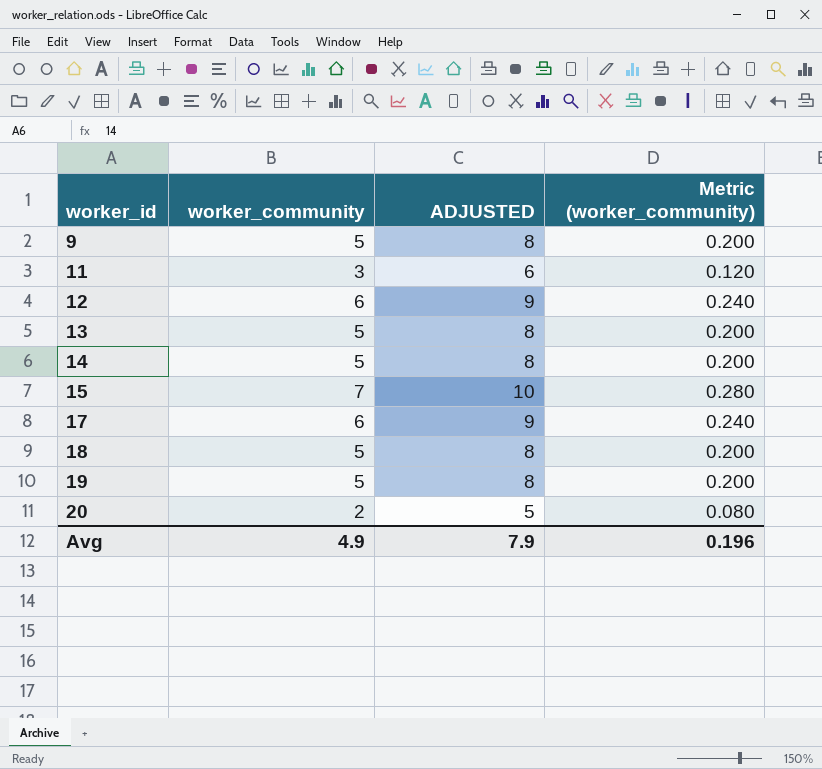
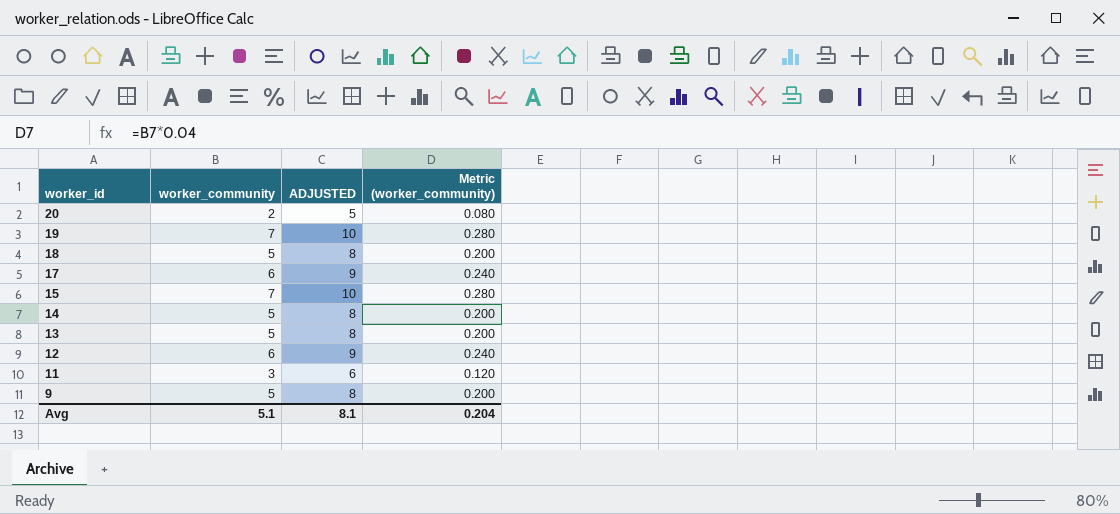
row order: worker_id ascending -> worker_id descending
19 | worker_community: 5 -> 7
19 | ADJUSTED: 8 -> 10
19 | Metric (worker_community): 0.200 -> 0.280
Avg | worker_community: 4.9 -> 5.1
Avg | ADJUSTED: 7.9 -> 8.1
Avg | Metric (worker_community): 0.196 -> 0.204

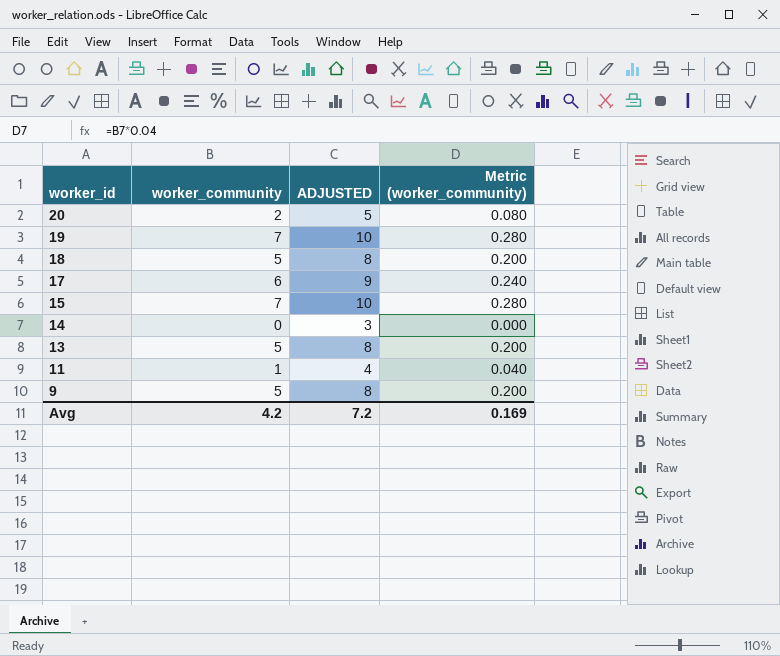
row 12: 6 | 9 | 0.240 -> none
14 | worker_community: 5 -> 0
14 | ADJUSTED: 8 -> 3
14 | Metric (worker_community): 0.200 -> 0.000
11 | worker_community: 3 -> 1
11 | ADJUSTED: 6 -> 4
11 | Metric (worker_community): 0.120 -> 0.040
Avg | worker_community: 5.1 -> 4.2
Avg | ADJUSTED: 8.1 -> 7.2
Avg | Metric (worker_community): 0.204 -> 0.169

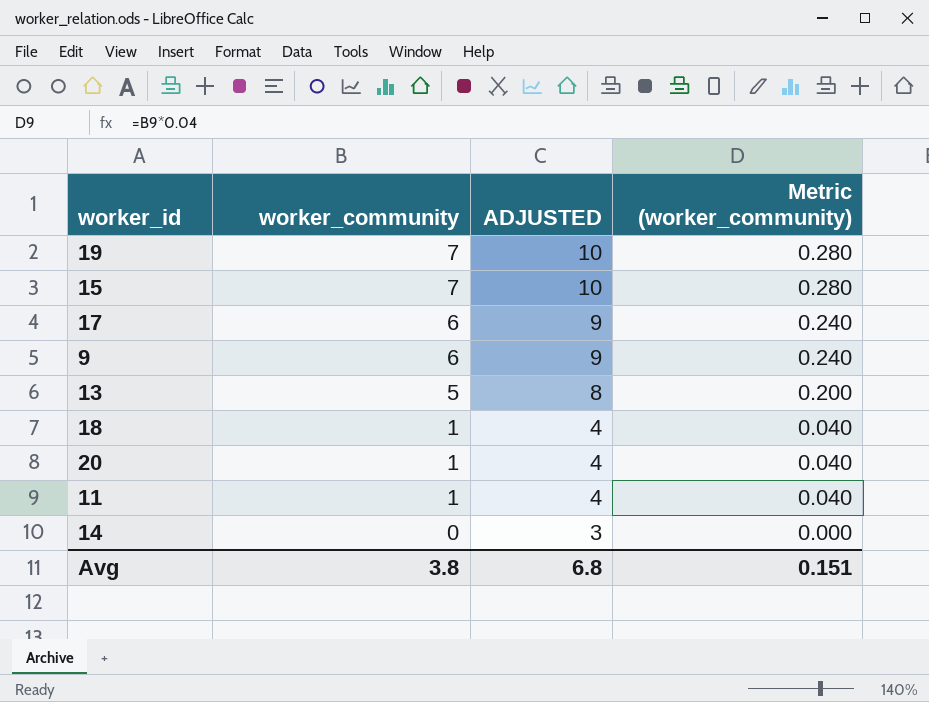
row order: worker_id descending -> worker_community descending
9 | worker_community: 5 -> 6
9 | ADJUSTED: 8 -> 9
9 | Metric (worker_community): 0.200 -> 0.240
18 | worker_community: 5 -> 1
18 | ADJUSTED: 8 -> 4
18 | Metric (worker_community): 0.200 -> 0.040
20 | worker_community: 2 -> 1
20 | ADJUSTED: 5 -> 4
20 | Metric (worker_community): 0.080 -> 0.040
Avg | worker_community: 4.2 -> 3.8
Avg | ADJUSTED: 7.2 -> 6.8
Avg | Metric (worker_community): 0.169 -> 0.151

